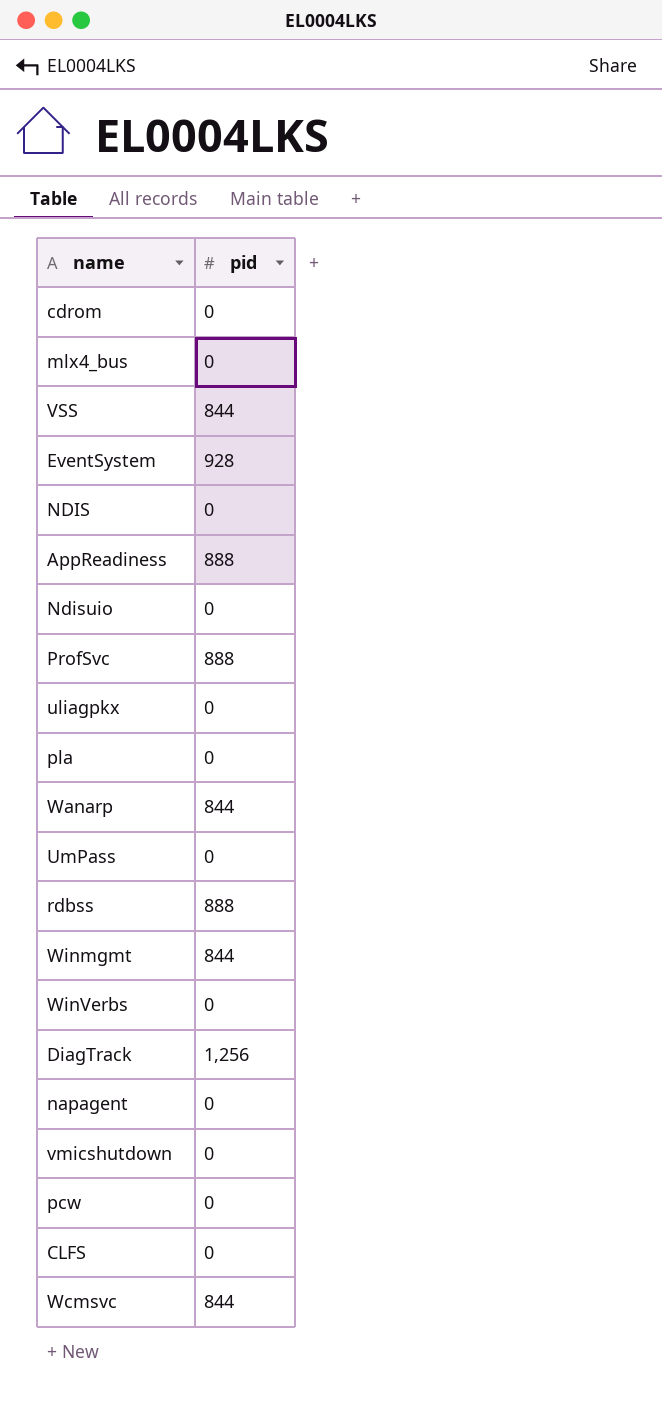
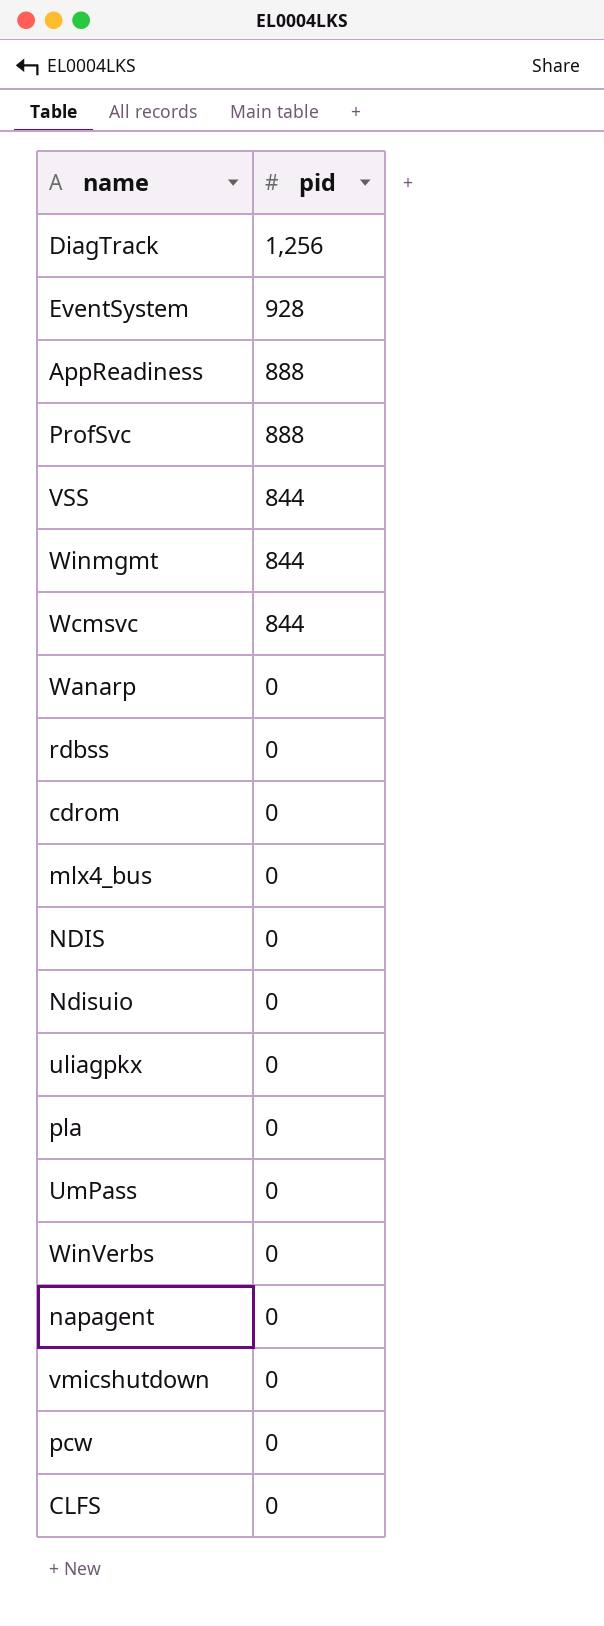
row order: none -> pid descending
Wanarp | pid: 844 -> 0
rdbss | pid: 888 -> 0

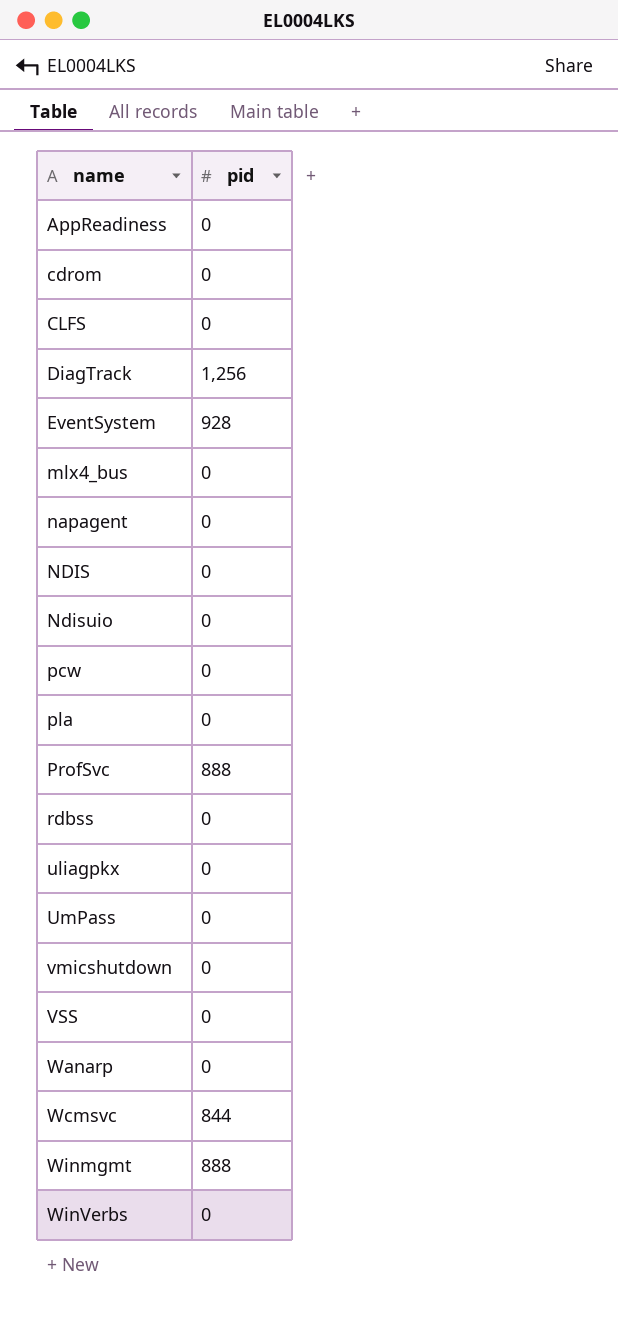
row order: pid descending -> name ascending
AppReadiness | pid: 888 -> 0
VSS | pid: 844 -> 0
Winmgmt | pid: 844 -> 888

